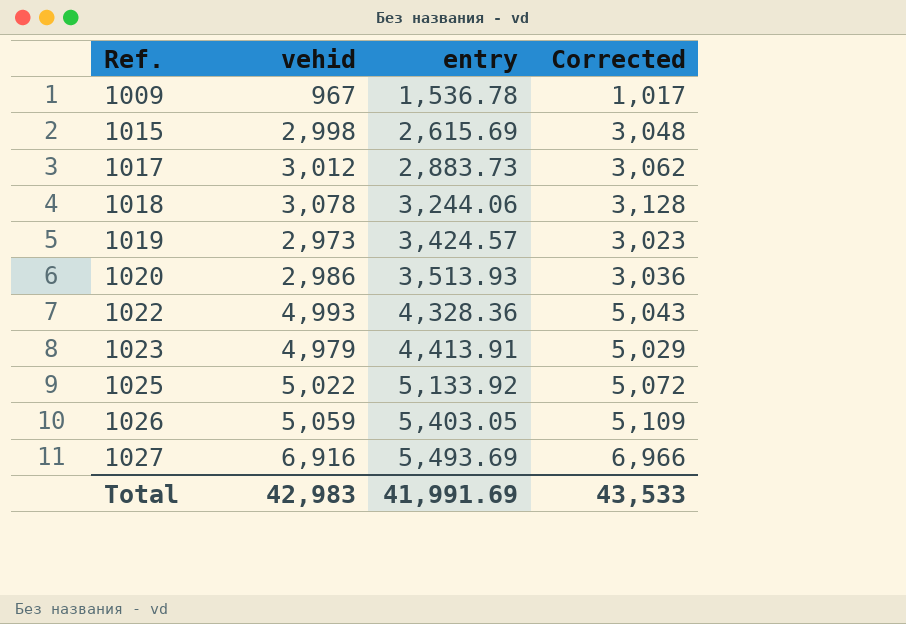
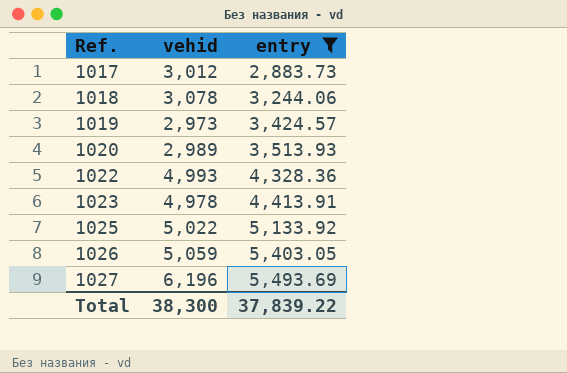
filter: none -> entry >= 2,883.73
column Corrected | formula: [vehid] + 50 -> none
1020 | vehid: 2,986 -> 2,989
1023 | vehid: 4,979 -> 4,978
1027 | vehid: 6,916 -> 6,196
Total | vehid: 42,983 -> 38,300
Total | entry: 41,991.69 -> 37,839.22

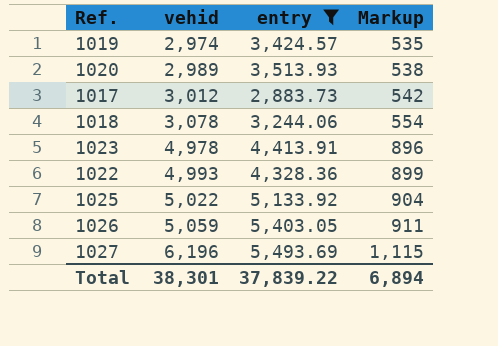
row order: Ref. ascending -> vehid ascending
column Markup | formula: none -> [vehid] * 0.18
1019 | vehid: 2,973 -> 2,974
Total | vehid: 38,300 -> 38,301

